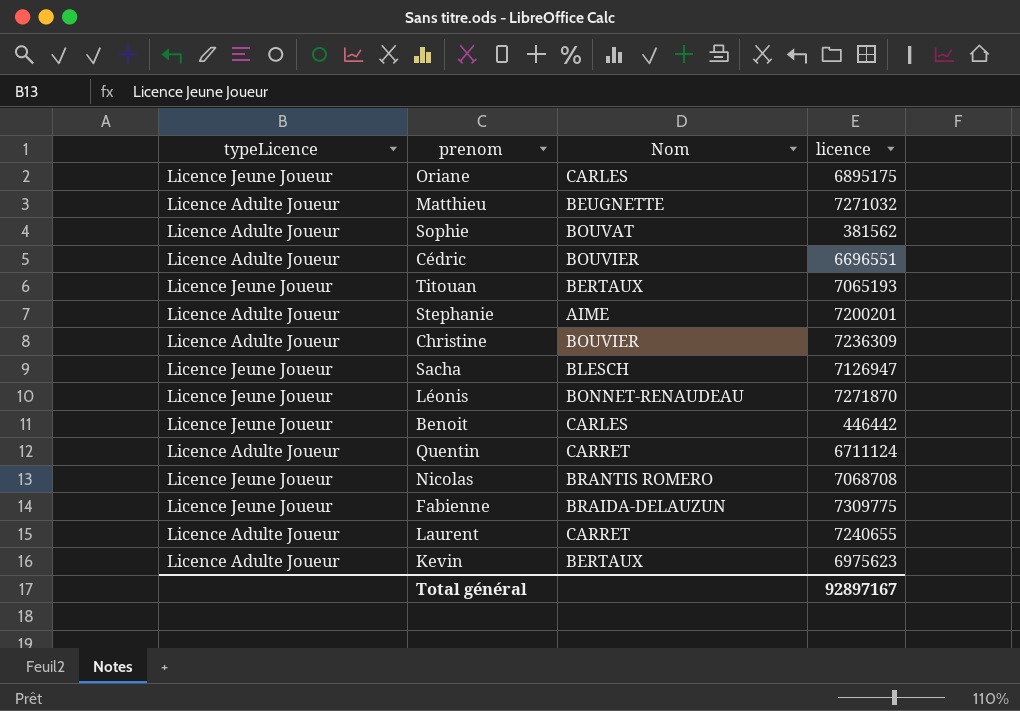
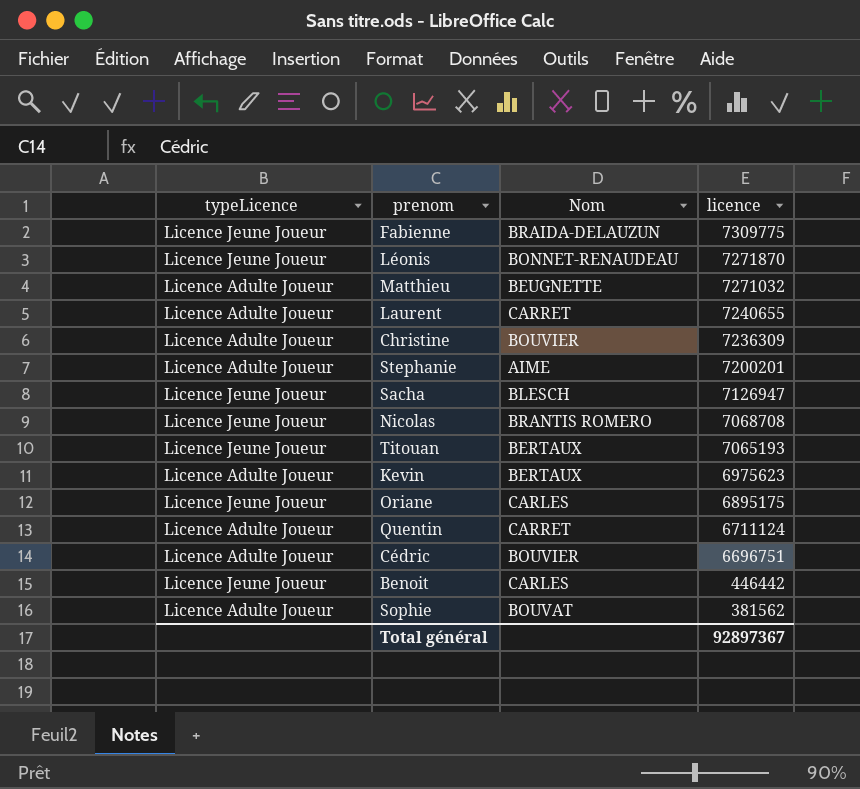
row order: none -> licence descending
Cédric | licence: 6696551 -> 6696751
Total général | licence: 92897167 -> 92897367

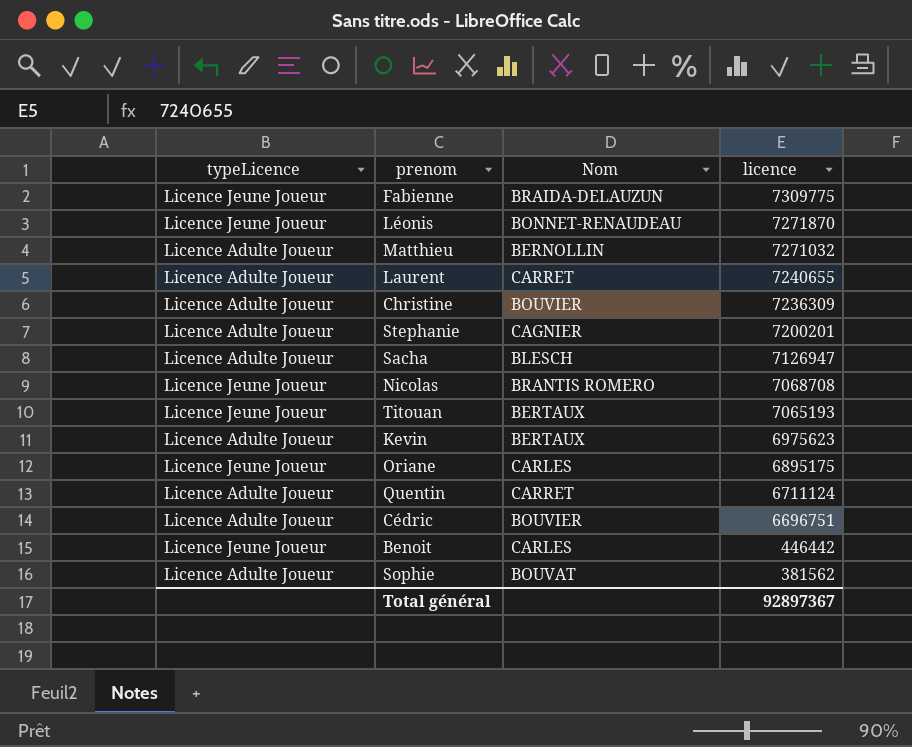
Matthieu | Nom: BEUGNETTE -> BERNOLLIN
Stephanie | Nom: AIME -> CAGNIER
Sacha | typeLicence: Licence Jeune Joueur -> Licence Adulte Joueur

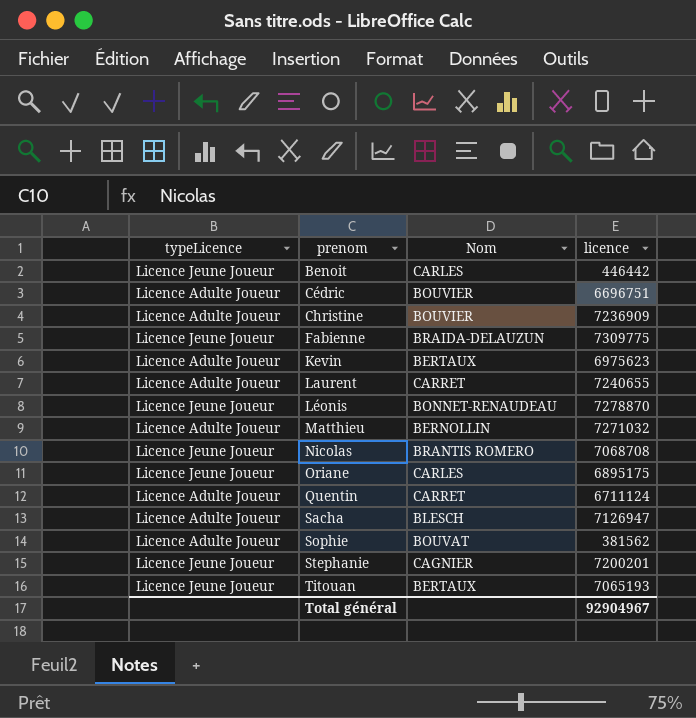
row order: licence descending -> prenom ascending
Christine | licence: 7236309 -> 7236909
Léonis | licence: 7271870 -> 7278870
Stephanie | typeLicence: Licence Adulte Joueur -> Licence Jeune Joueur
Total général | licence: 92897367 -> 92904967

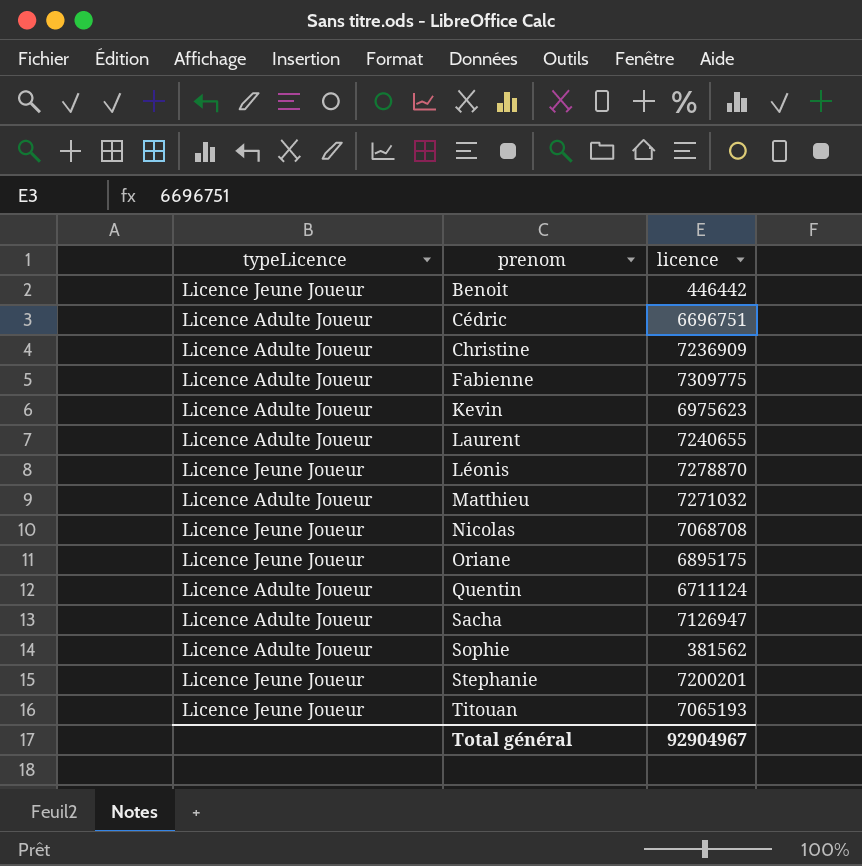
column Nom | position: 3 -> none
Fabienne | typeLicence: Licence Jeune Joueur -> Licence Adulte Joueur

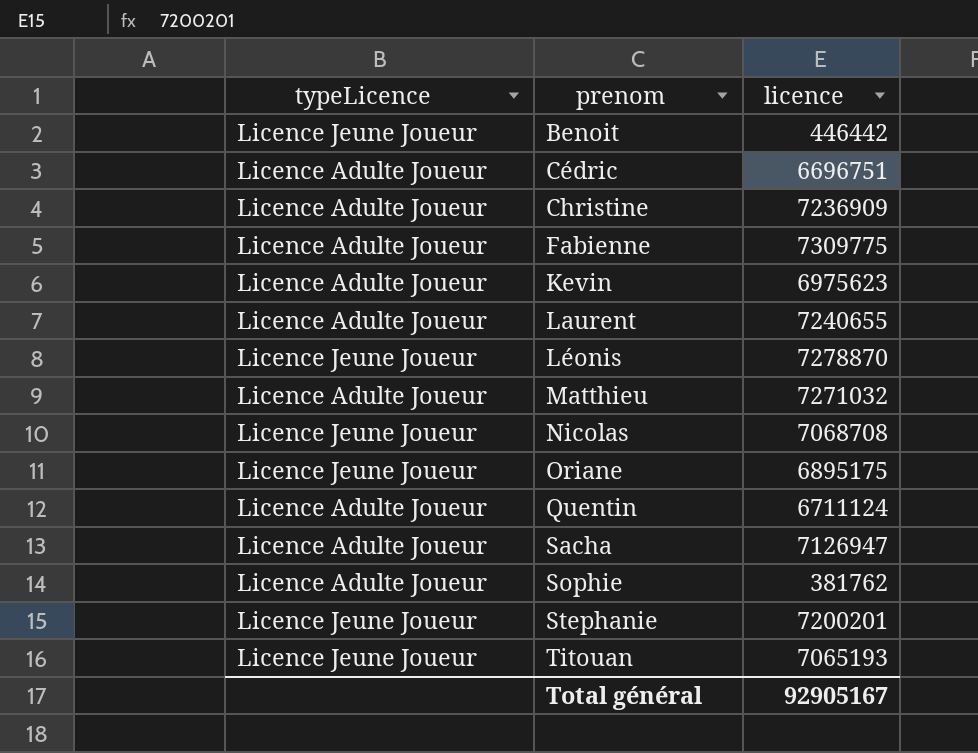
Sophie | licence: 381562 -> 381762
Total général | licence: 92904967 -> 92905167

